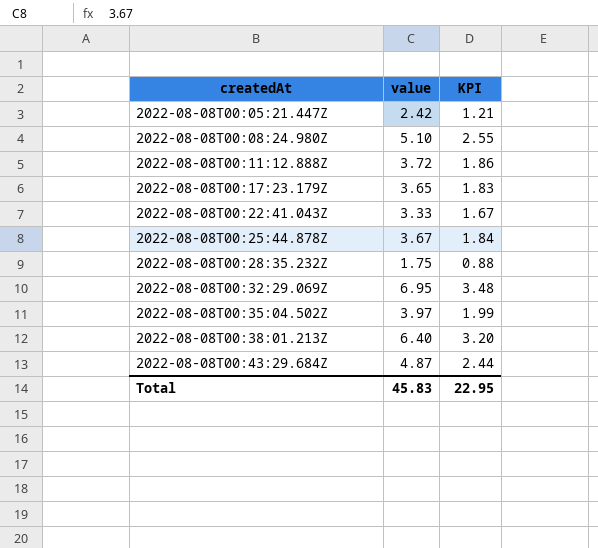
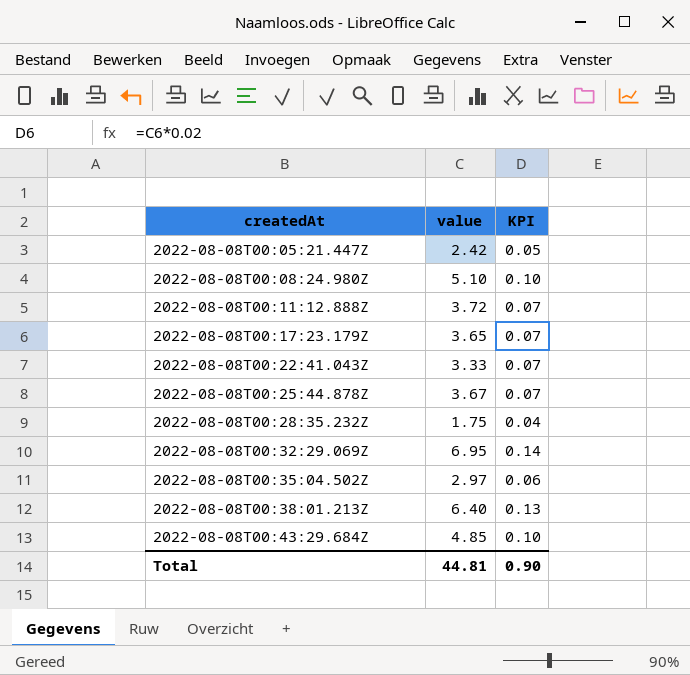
column KPI | formula: [value] * 0.5 -> [value] * 0.02
2022-08-08T00:35:04.502Z | value: 3.97 -> 2.97
2022-08-08T00:43:29.684Z | value: 4.87 -> 4.85
Total | value: 45.83 -> 44.81
Total | KPI: 22.95 -> 0.90

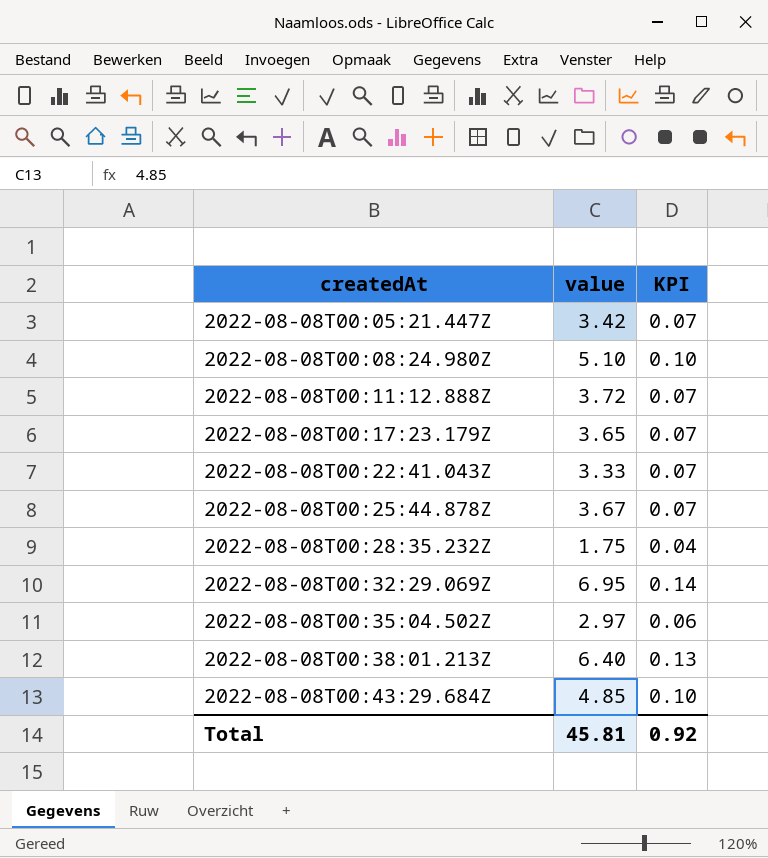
2022-08-08T00:05:21.447Z | value: 2.42 -> 3.42
2022-08-08T00:05:21.447Z | KPI: 0.05 -> 0.07
Total | value: 44.81 -> 45.81
Total | KPI: 0.90 -> 0.92

